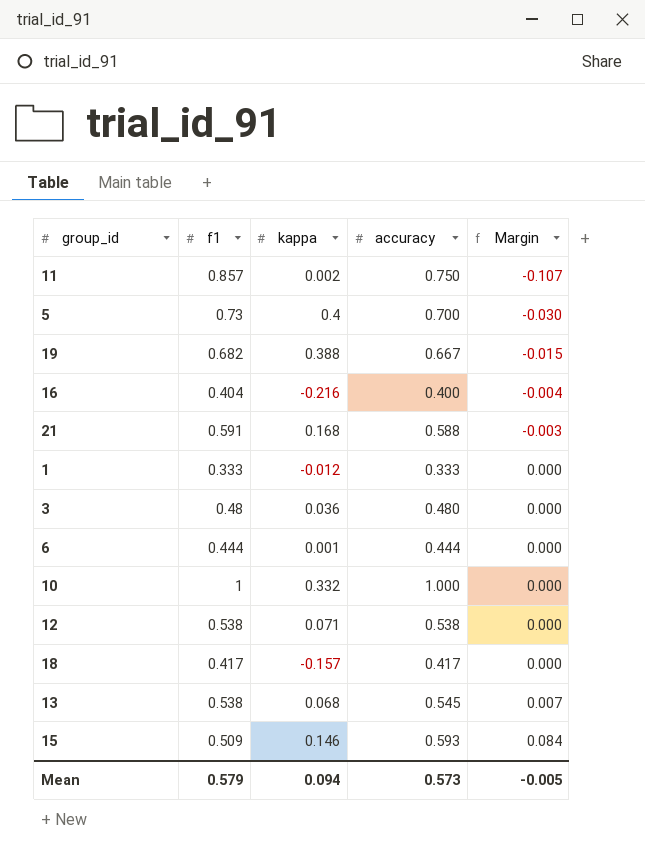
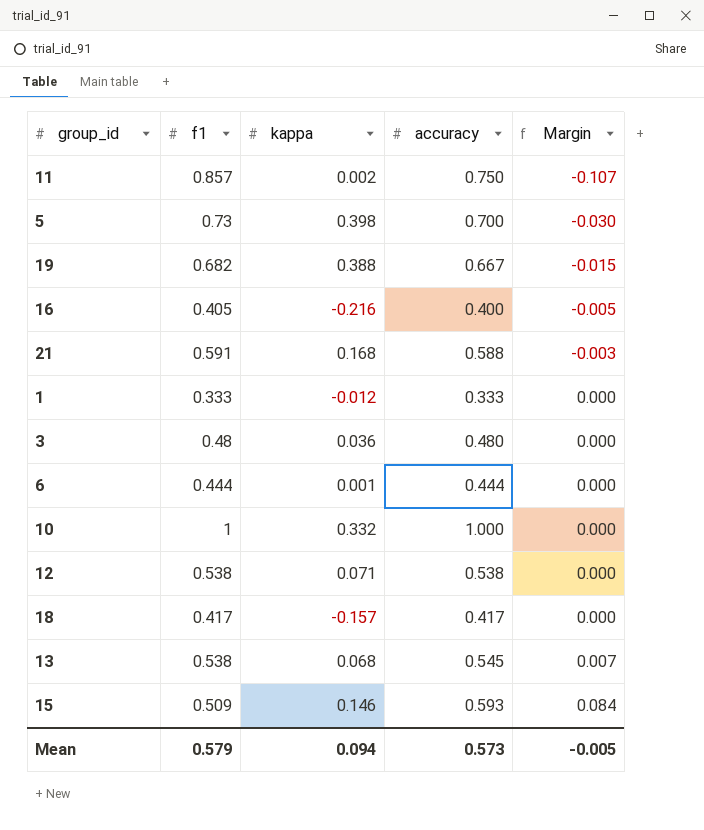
5 | kappa: 0.4 -> 0.398
16 | f1: 0.404 -> 0.405
16 | Margin: -0.004 -> -0.005

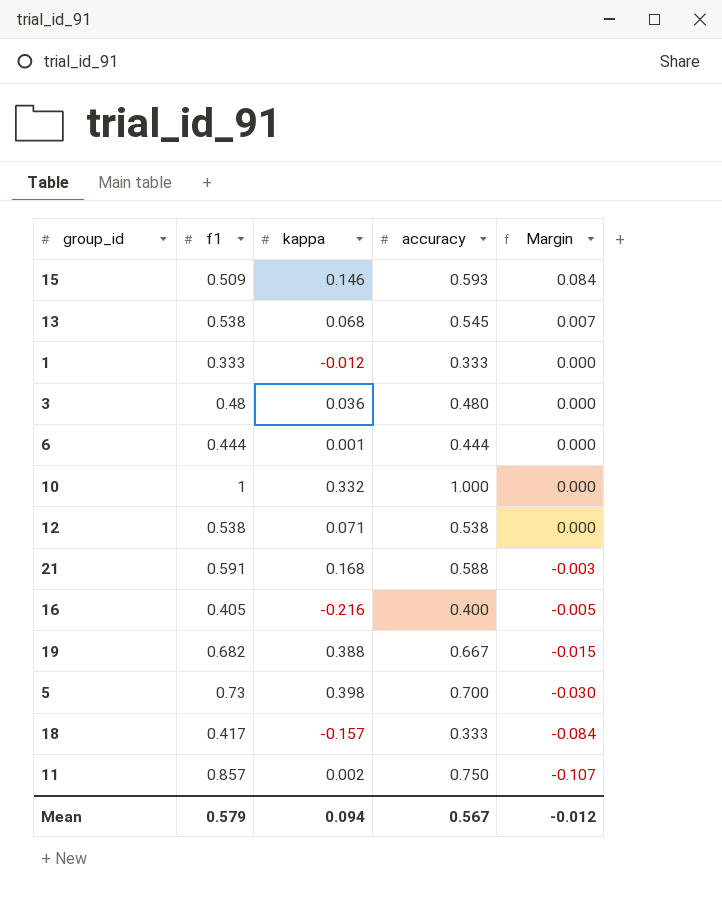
row order: Margin ascending -> Margin descending
18 | accuracy: 0.417 -> 0.333
18 | Margin: 0.000 -> -0.084
Mean | accuracy: 0.573 -> 0.567
Mean | Margin: -0.005 -> -0.012

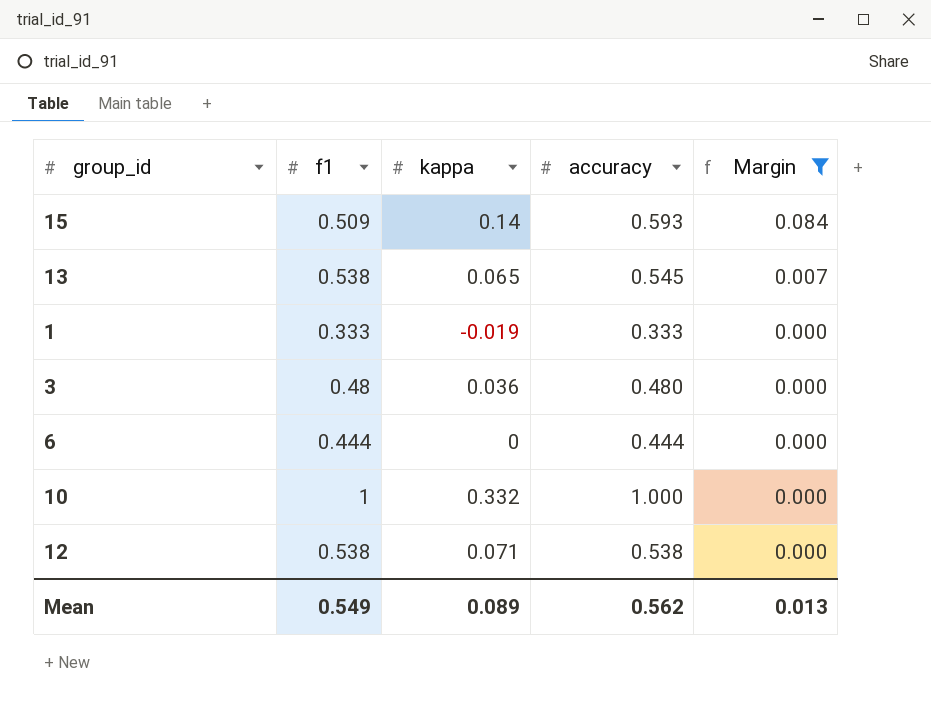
filter: none -> Margin >= 0.000
15 | kappa: 0.146 -> 0.14
13 | kappa: 0.068 -> 0.065
1 | kappa: -0.012 -> -0.019
6 | kappa: 0.001 -> 0
Mean | f1: 0.579 -> 0.549
Mean | kappa: 0.094 -> 0.089
Mean | accuracy: 0.567 -> 0.562
Mean | Margin: -0.012 -> 0.013

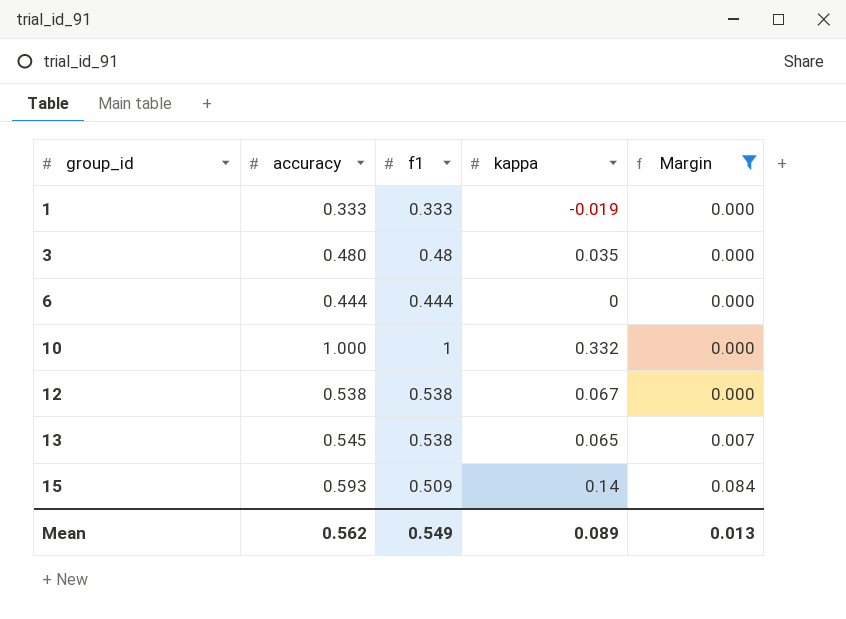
row order: Margin descending -> group_id ascending
column accuracy | position: 4 -> 2
3 | kappa: 0.036 -> 0.035
12 | kappa: 0.071 -> 0.067

